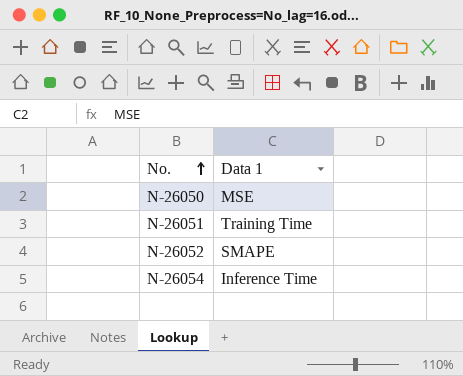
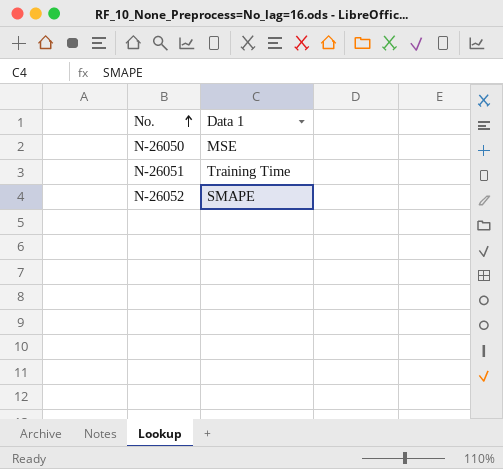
row N-26054: Inference Time -> none

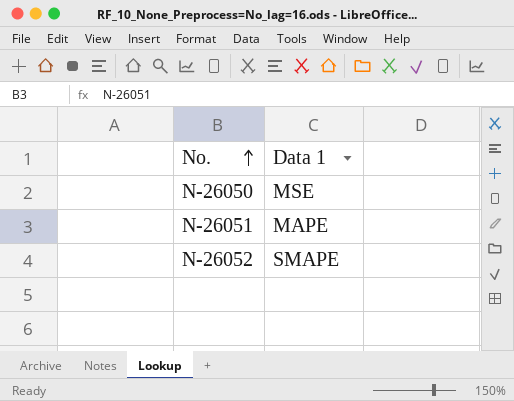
N-26051 | Data 1: Training Time -> MAPE

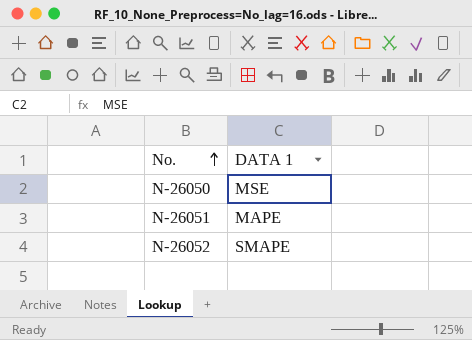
column name: Data 1 -> DATA 1

